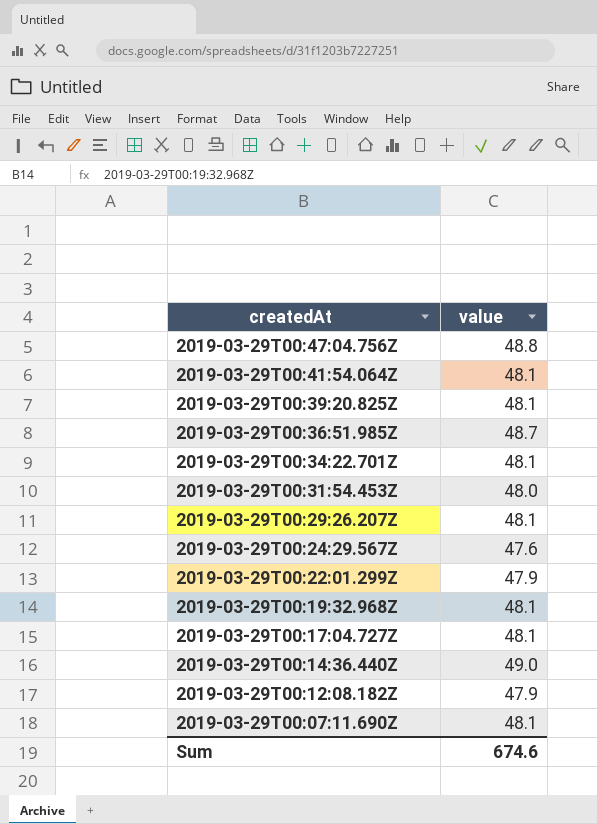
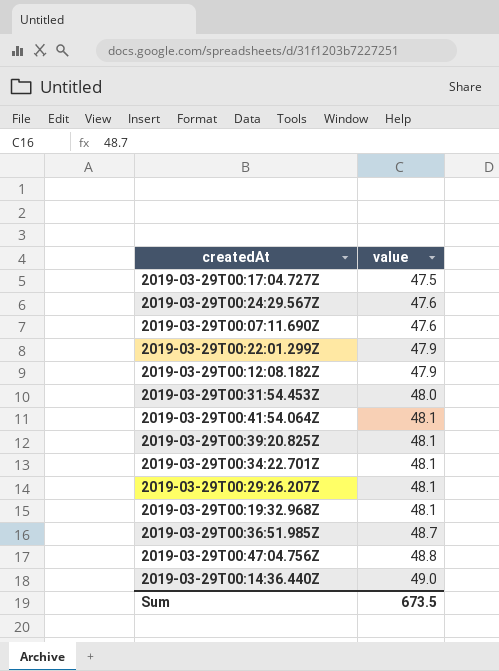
row order: createdAt descending -> value ascending
2019-03-29T00:17:04.727Z | value: 48.1 -> 47.5
2019-03-29T00:07:11.690Z | value: 48.1 -> 47.6
Sum | value: 674.6 -> 673.5

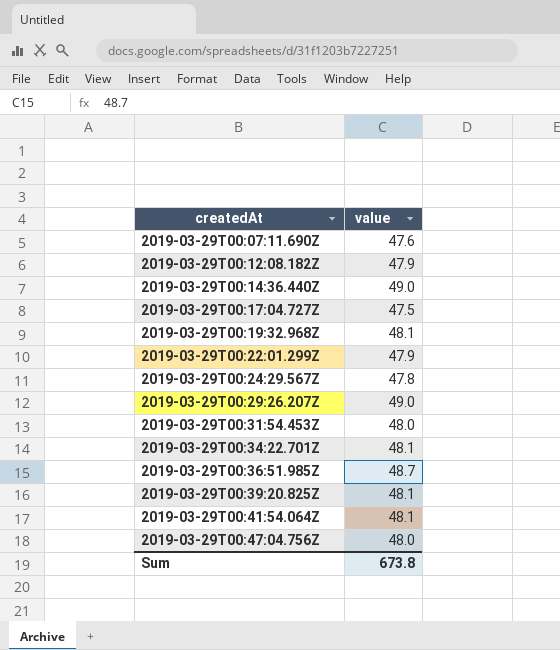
row order: value ascending -> createdAt ascending
2019-03-29T00:24:29.567Z | value: 47.6 -> 47.8
2019-03-29T00:29:26.207Z | value: 48.1 -> 49.0
2019-03-29T00:47:04.756Z | value: 48.8 -> 48.0
Sum | value: 673.5 -> 673.8

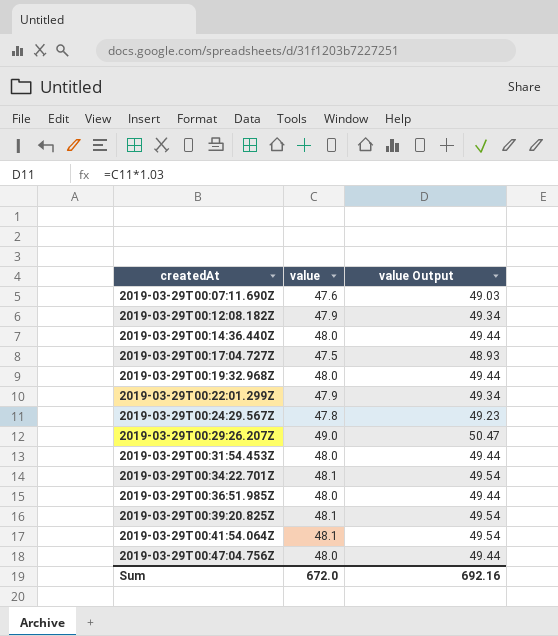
column value Output | formula: none -> [value] * 1.03
2019-03-29T00:14:36.440Z | value: 49.0 -> 48.0
2019-03-29T00:19:32.968Z | value: 48.1 -> 48.0
2019-03-29T00:36:51.985Z | value: 48.7 -> 48.0
Sum | value: 673.8 -> 672.0

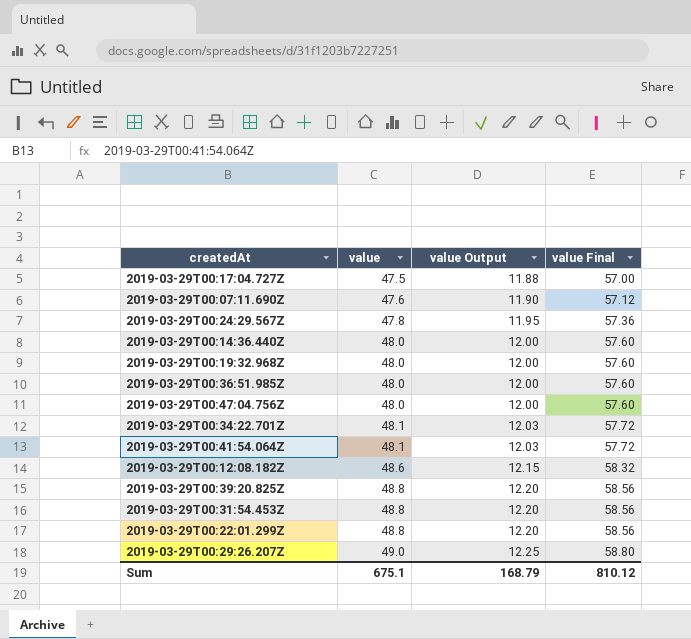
row order: createdAt ascending -> value ascending
column value Output | formula: [value] * 1.03 -> [value] * 0.25
column value Final | formula: none -> [value] * 1.2
2019-03-29T00:12:08.182Z | value: 47.9 -> 48.6
2019-03-29T00:39:20.825Z | value: 48.1 -> 48.8
2019-03-29T00:31:54.453Z | value: 48.0 -> 48.8
2019-03-29T00:22:01.299Z | value: 47.9 -> 48.8
Sum | value: 672.0 -> 675.1
Sum | value Output: 692.16 -> 168.79

